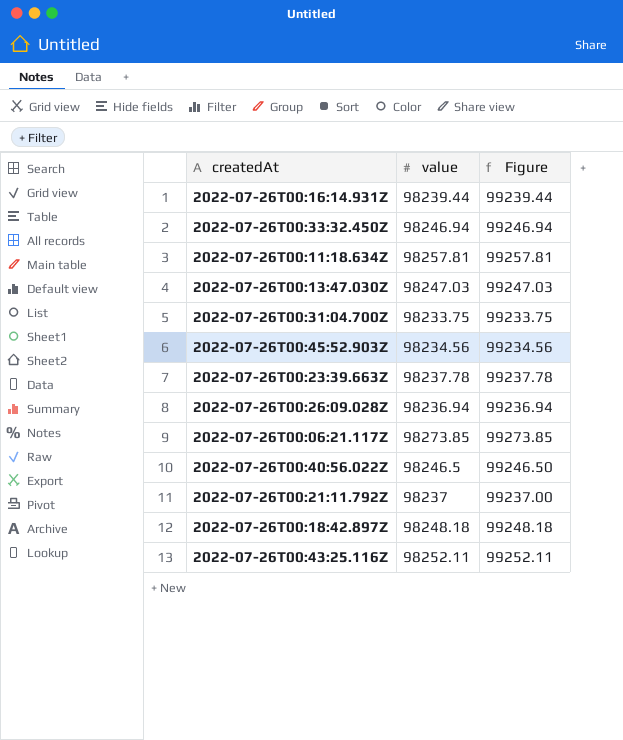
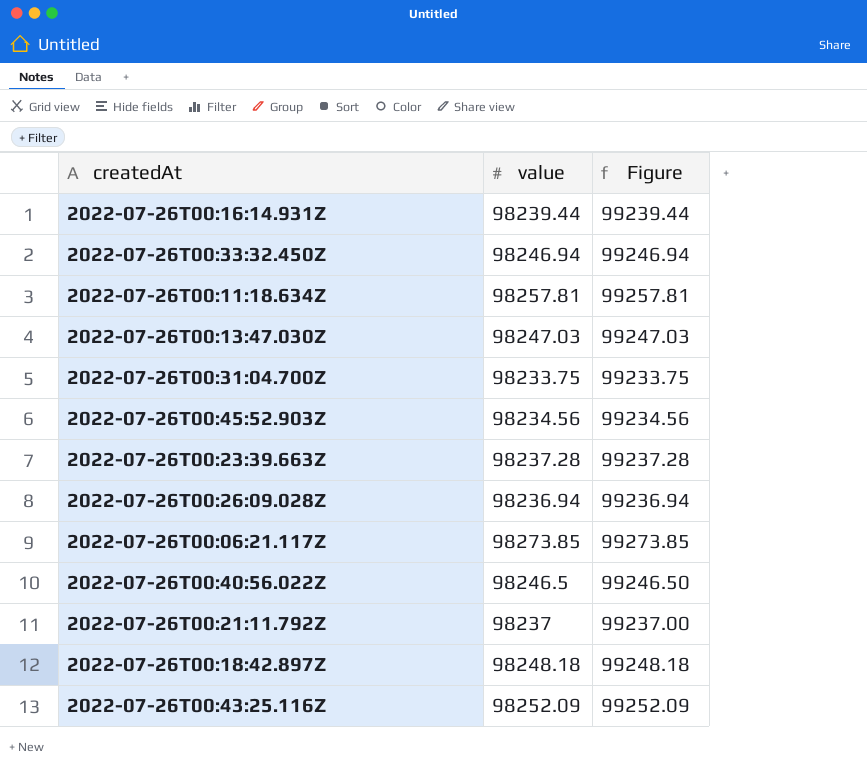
2022-07-26T00:23:39.663Z | value: 98237.78 -> 98237.28
2022-07-26T00:23:39.663Z | Figure: 99237.78 -> 99237.28
2022-07-26T00:43:25.116Z | value: 98252.11 -> 98252.09
2022-07-26T00:43:25.116Z | Figure: 99252.11 -> 99252.09

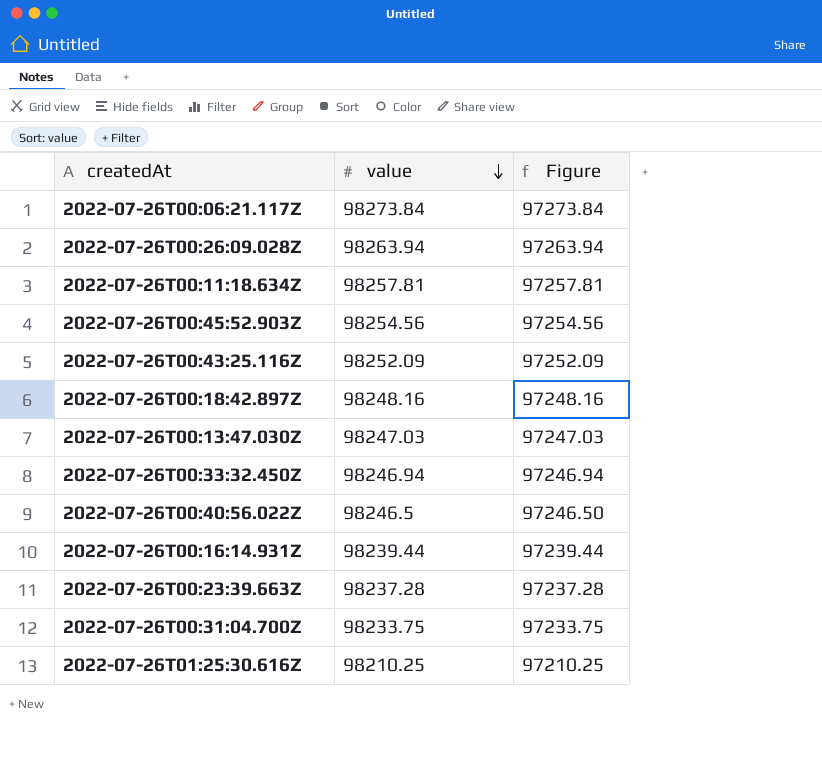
row order: none -> value descending
column Figure | formula: [value] + 1000 -> [value] - 1000
row 2022-07-26T00:21:11.792Z: 98237 | 99237.00 -> none
2022-07-26T00:06:21.117Z | value: 98273.85 -> 98273.84
2022-07-26T00:26:09.028Z | value: 98236.94 -> 98263.94
2022-07-26T00:45:52.903Z | value: 98234.56 -> 98254.56
2022-07-26T00:18:42.897Z | value: 98248.18 -> 98248.16
row 2022-07-26T01:25:30.616Z: none -> 98210.25 | 97210.25

